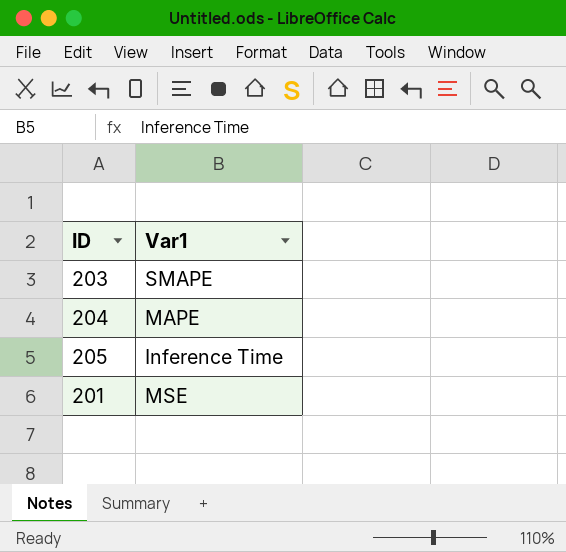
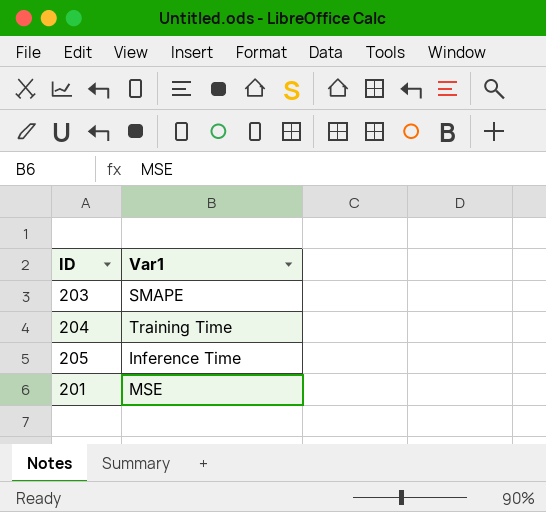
204 | Var1: MAPE -> Training Time

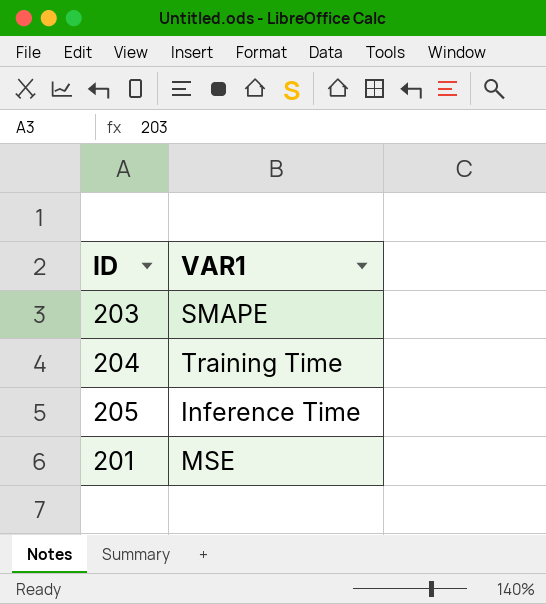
column name: Var1 -> VAR1

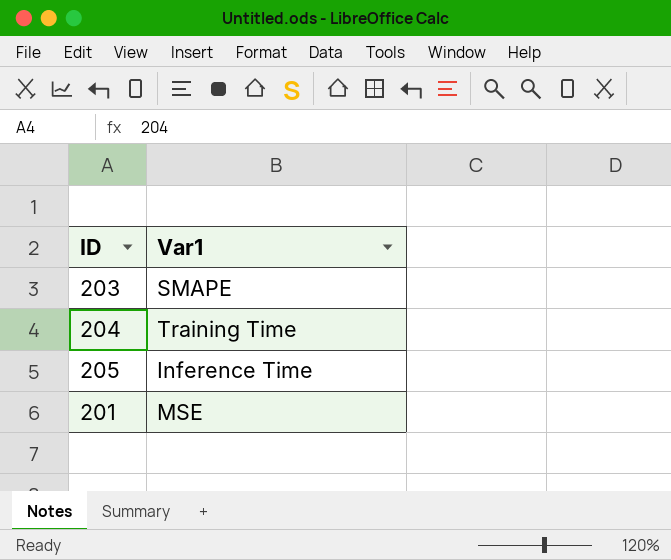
column name: VAR1 -> Var1

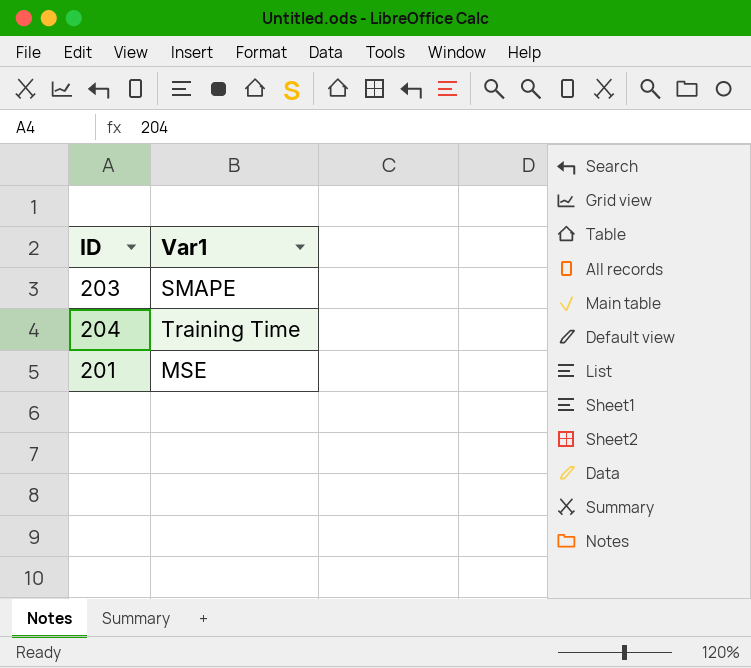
row 205: Inference Time -> none

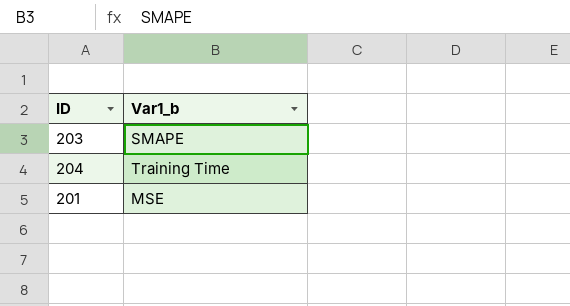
column name: Var1 -> Var1_b

